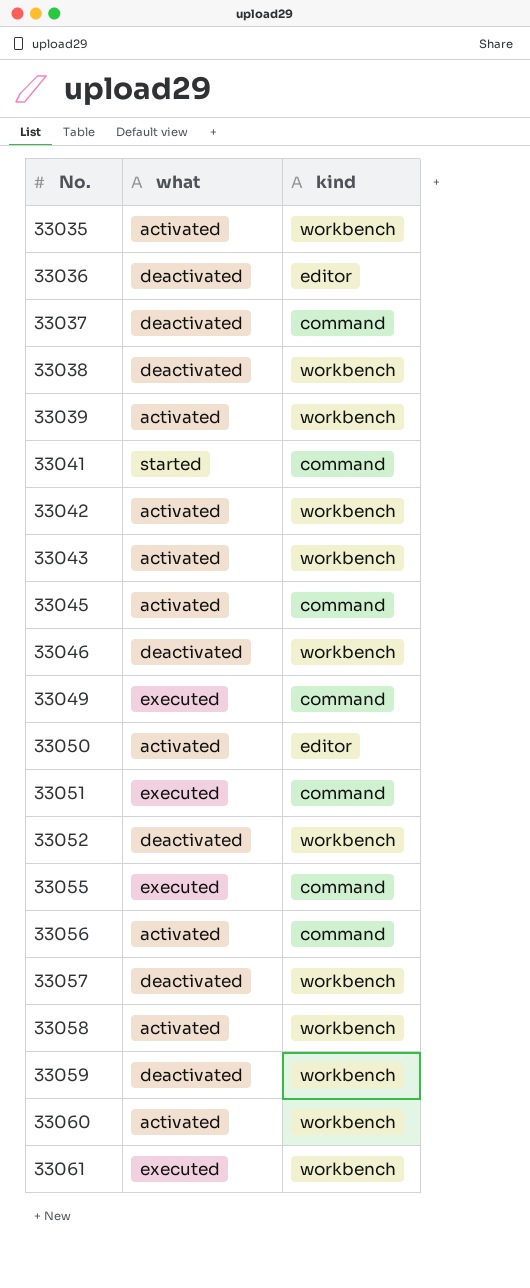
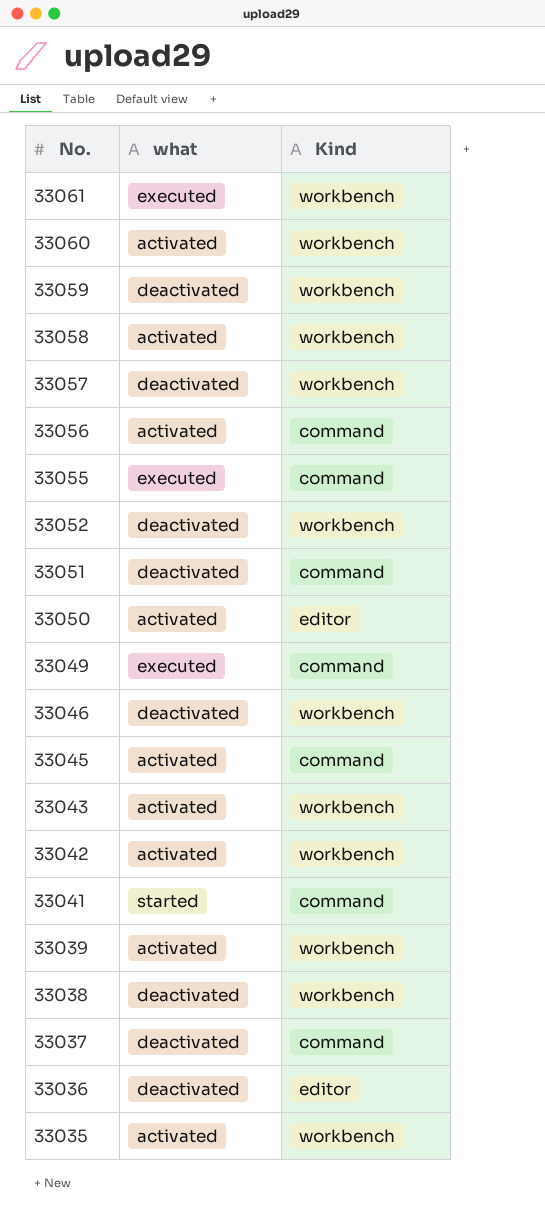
row order: No. ascending -> No. descending
column name: kind -> Kind
33051 | what: executed -> deactivated

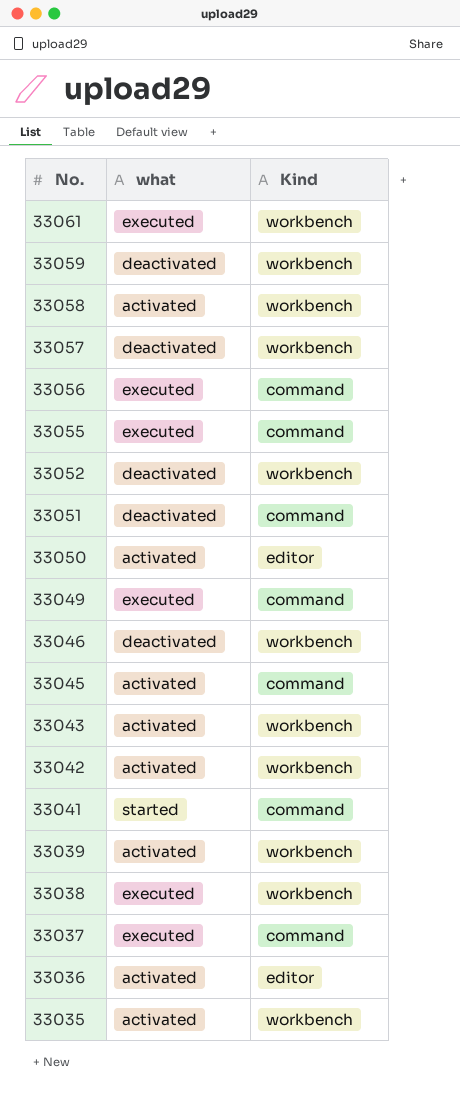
row 33060: activated | workbench -> none
33056 | what: activated -> executed
33038 | what: deactivated -> executed
33037 | what: deactivated -> executed
33036 | what: deactivated -> activated

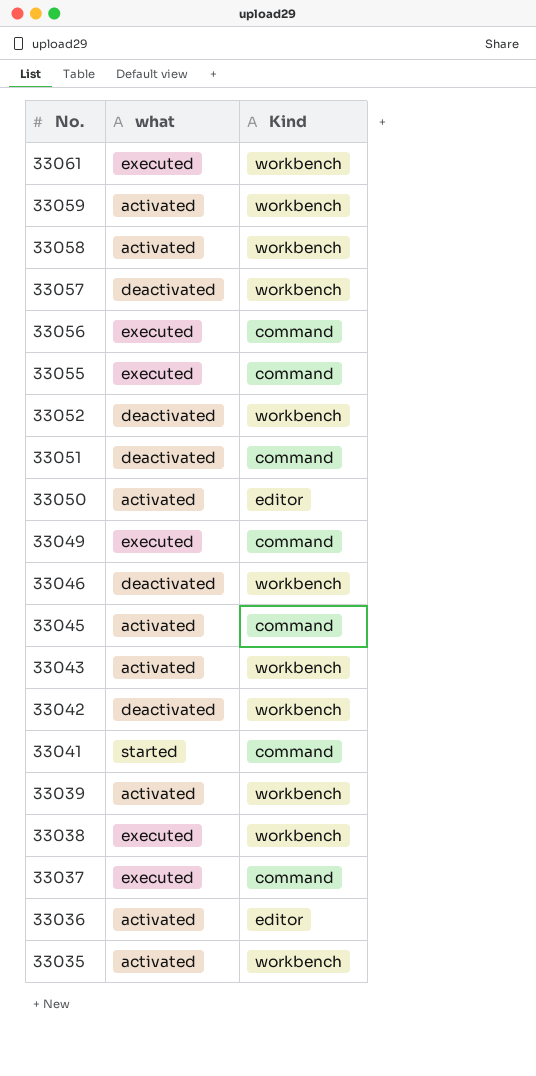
33059 | what: deactivated -> activated
33042 | what: activated -> deactivated

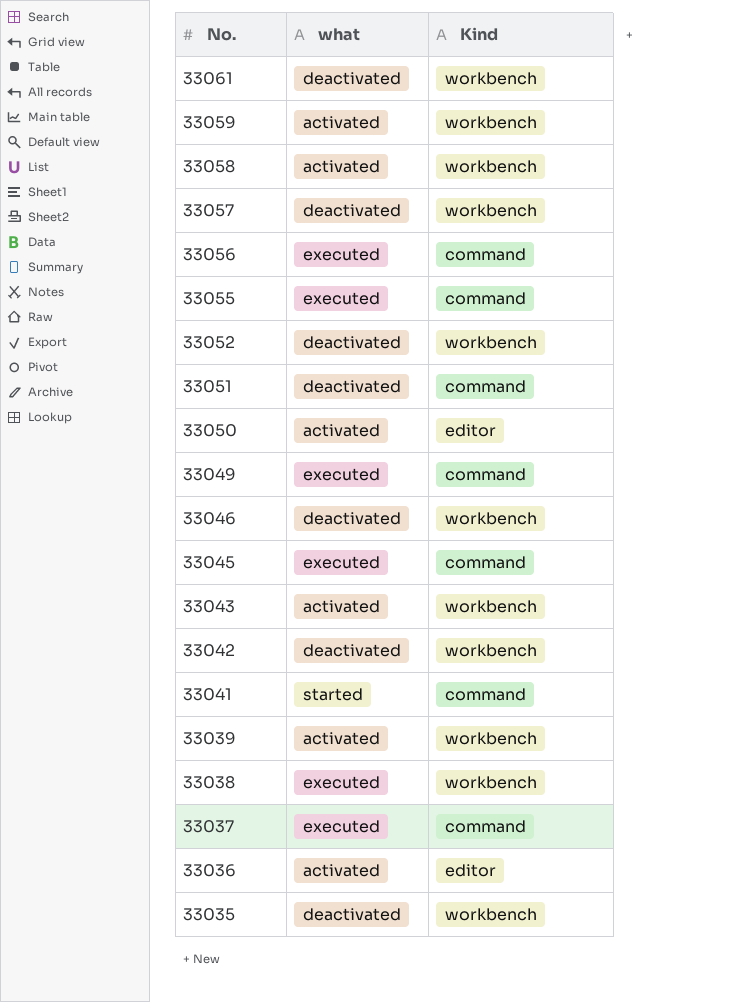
33061 | what: executed -> deactivated
33045 | what: activated -> executed
33035 | what: activated -> deactivated

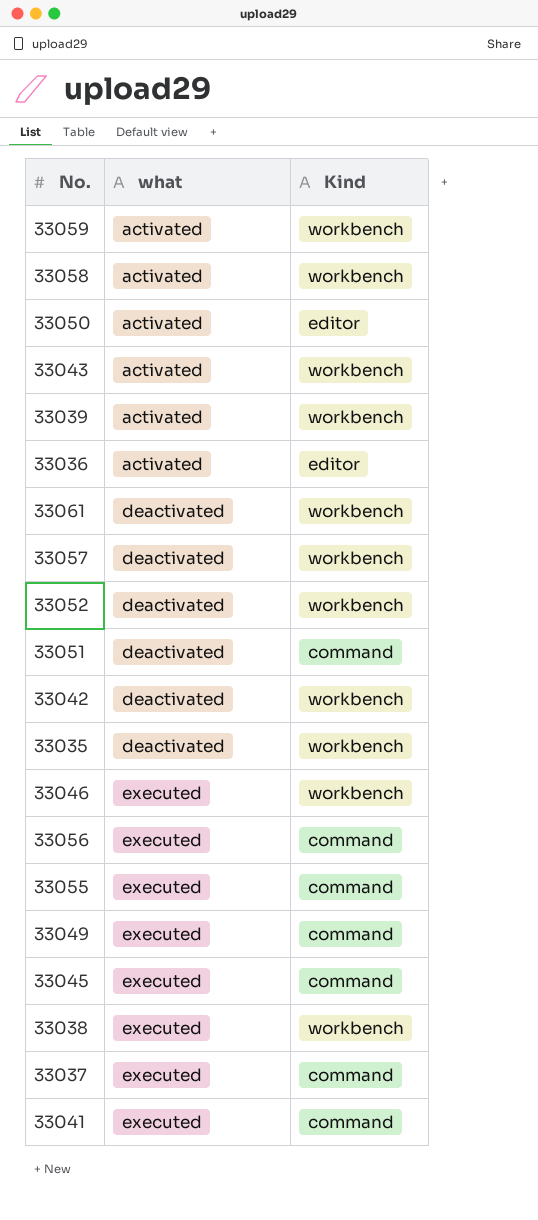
row order: No. descending -> what ascending
33046 | what: deactivated -> executed
33041 | what: started -> executed

